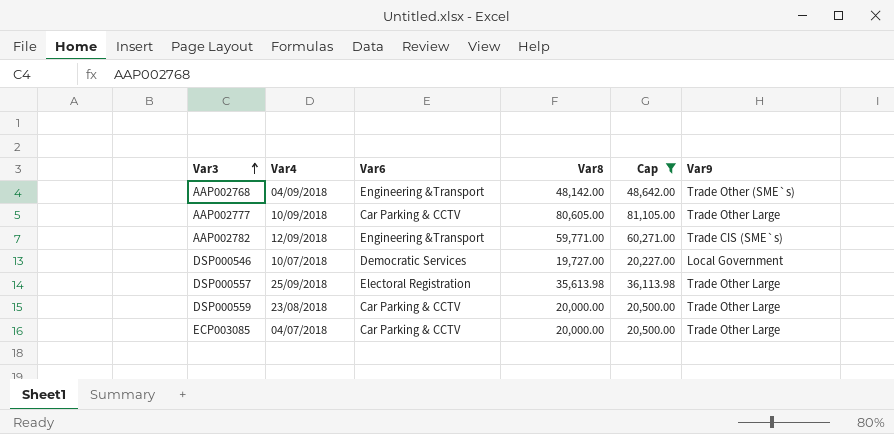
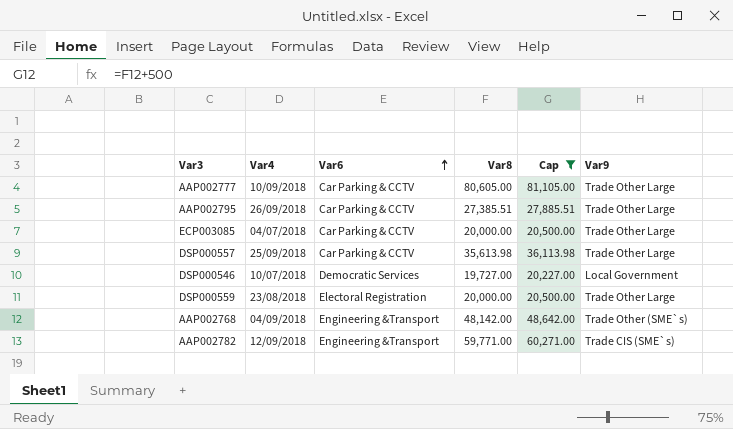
row order: Var3 ascending -> Var6 ascending
row AAP002795: none -> 26/09/2018 | Car Parking & CCTV | 27,385.51 | 27,885.51 | Trade Other Large
DSP000557 | Var6: Electoral Registration -> Car Parking & CCTV
DSP000559 | Var6: Car Parking & CCTV -> Electoral Registration

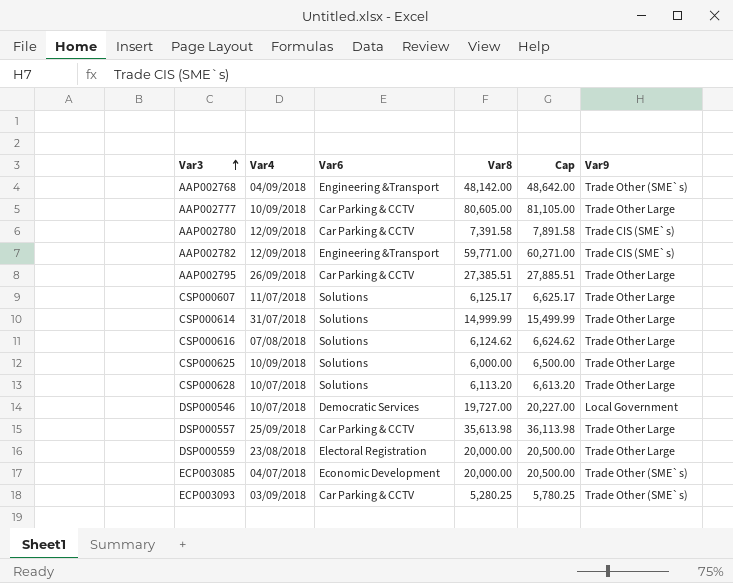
filter: Cap >= 20,227.00 -> none
row order: Var6 ascending -> Var3 ascending
ECP003085 | Var6: Car Parking & CCTV -> Economic Development
ECP003085 | Var9: Trade Other Large -> Trade Other (SME`s)

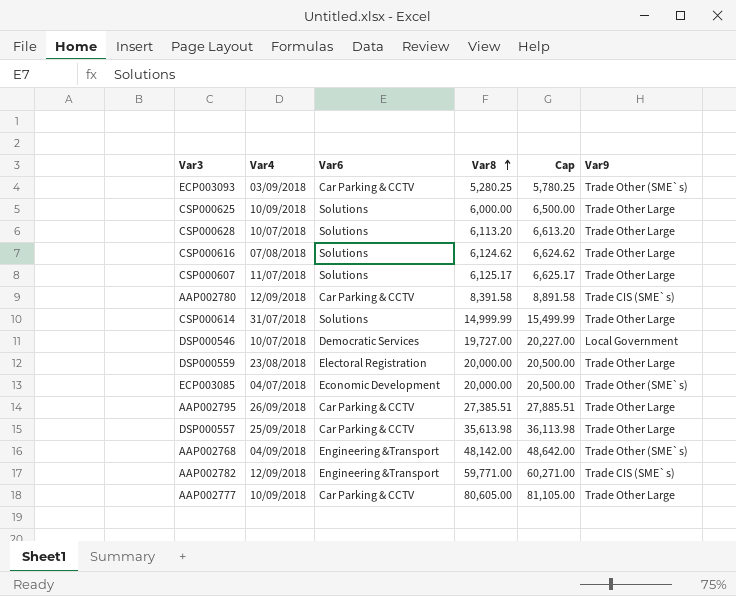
row order: Var3 ascending -> Var8 ascending
AAP002780 | Var8: 7,391.58 -> 8,391.58
AAP002780 | Cap: 7,891.58 -> 8,891.58

